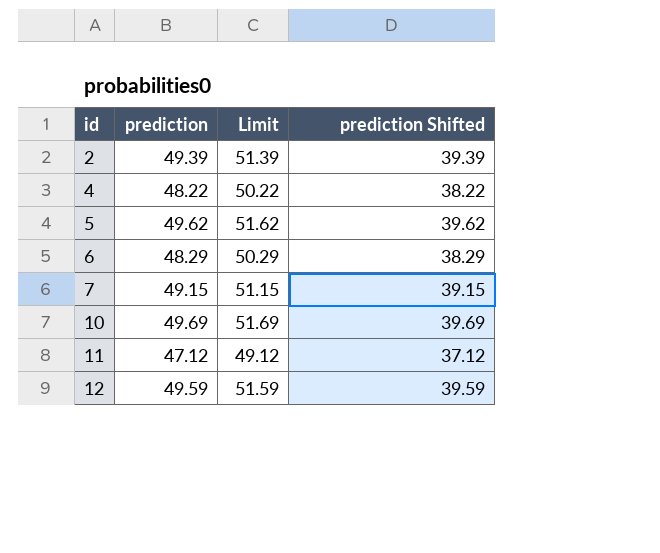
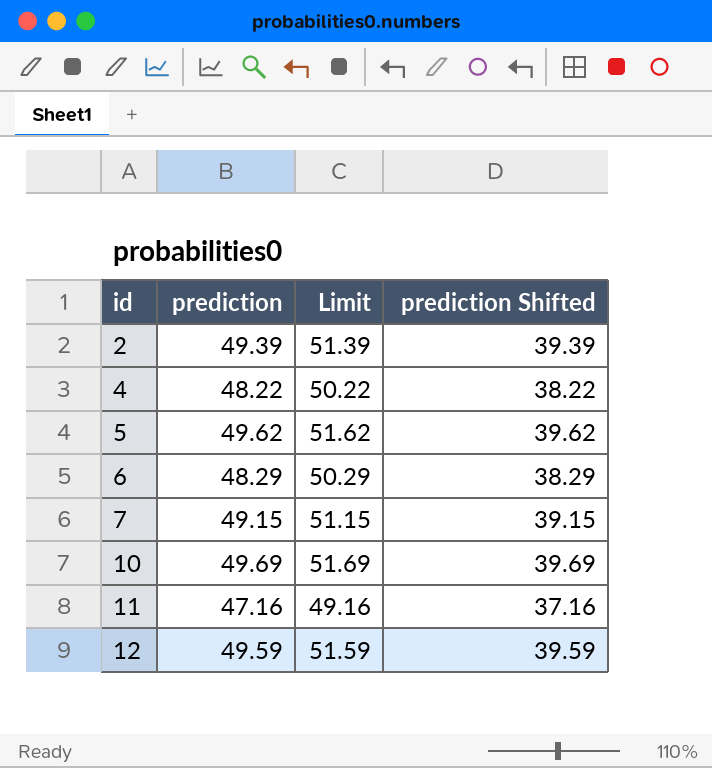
11 | prediction: 47.12 -> 47.16
11 | Limit: 49.12 -> 49.16
11 | prediction Shifted: 37.12 -> 37.16

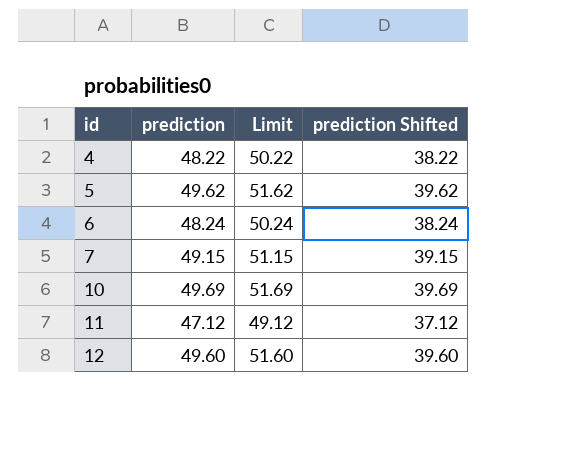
row 2: 49.39 | 51.39 | 39.39 -> none
6 | prediction: 48.29 -> 48.24
6 | Limit: 50.29 -> 50.24
6 | prediction Shifted: 38.29 -> 38.24
11 | prediction: 47.16 -> 47.12
11 | Limit: 49.16 -> 49.12
11 | prediction Shifted: 37.16 -> 37.12
12 | prediction: 49.59 -> 49.60
12 | Limit: 51.59 -> 51.60
12 | prediction Shifted: 39.59 -> 39.60

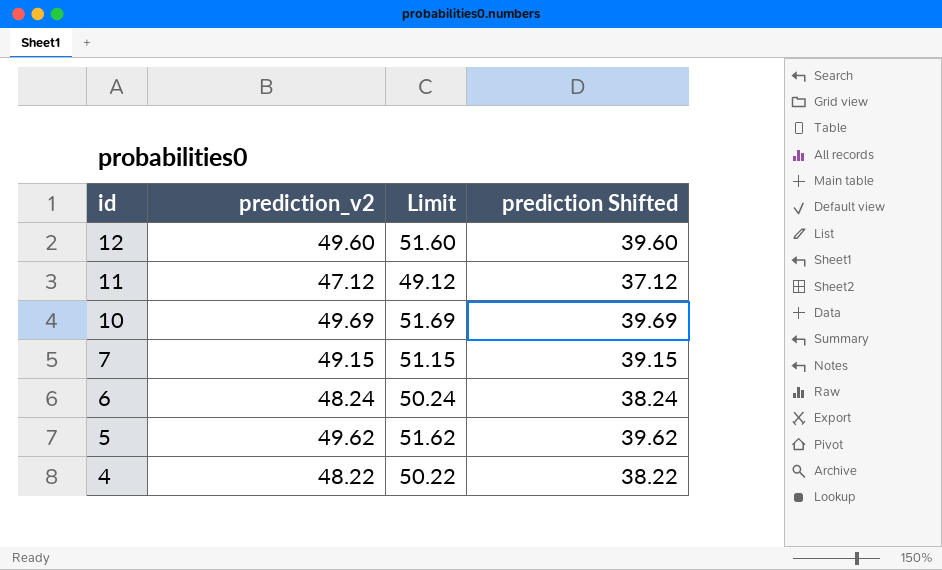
row order: id ascending -> id descending
column name: prediction -> prediction_v2

